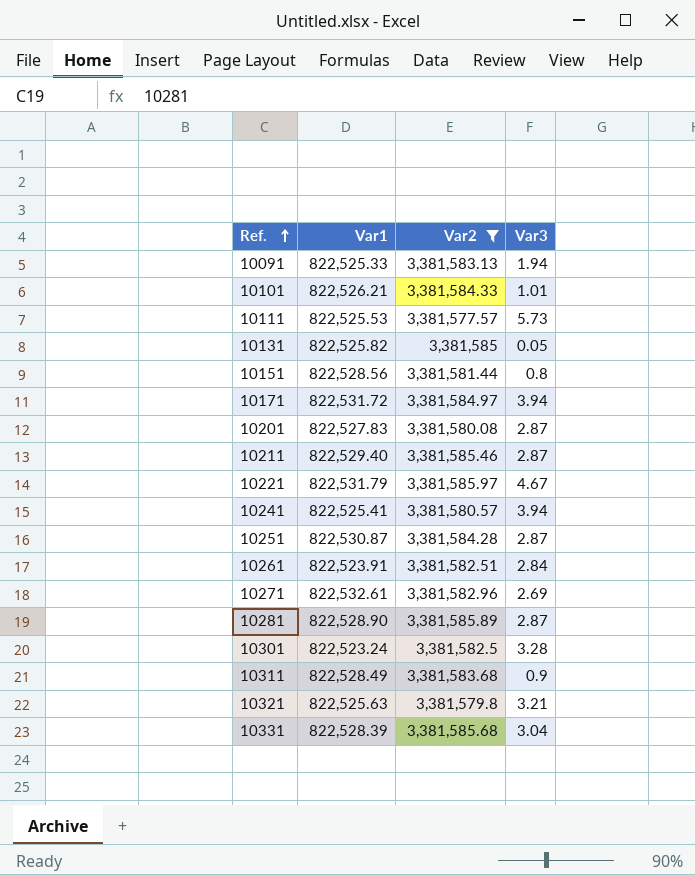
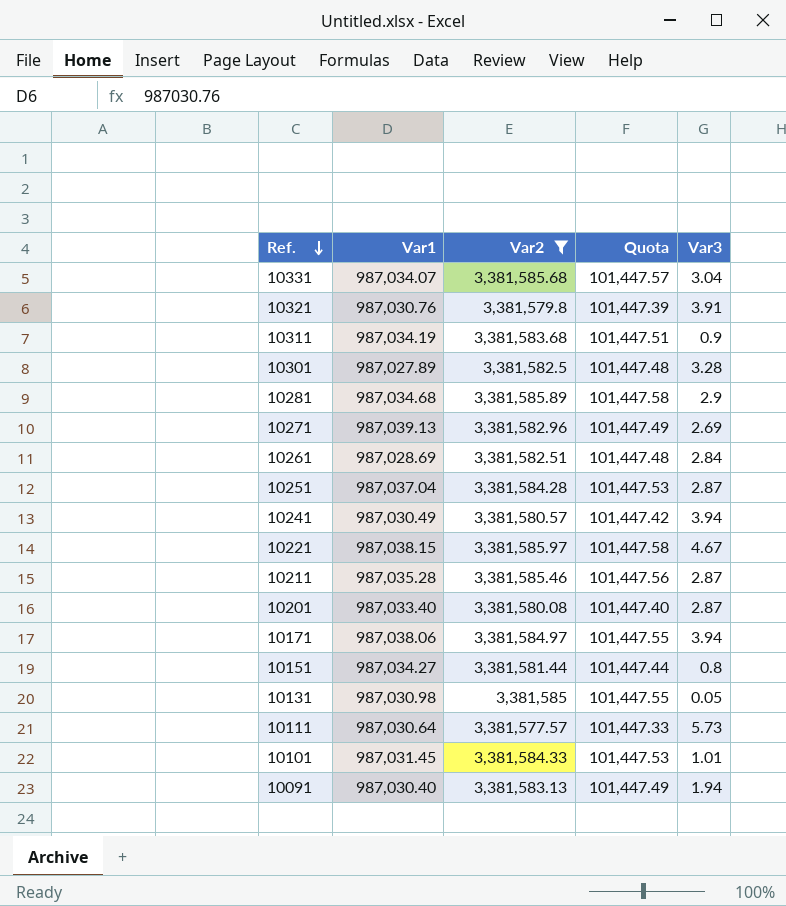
row order: Ref. ascending -> Ref. descending
column Quota | formula: none -> [Var2] * 0.03
10331 | Var1: 822,528.39 -> 987,034.07
10321 | Var1: 822,525.63 -> 987,030.76
10321 | Var3: 3.21 -> 3.91
10311 | Var1: 822,528.49 -> 987,034.19
10301 | Var1: 822,523.24 -> 987,027.89
10281 | Var1: 822,528.90 -> 987,034.68
10281 | Var3: 2.87 -> 2.9
10271 | Var1: 822,532.61 -> 987,039.13
10261 | Var1: 822,523.91 -> 987,028.69
10251 | Var1: 822,530.87 -> 987,037.04
10241 | Var1: 822,525.41 -> 987,030.49
10221 | Var1: 822,531.79 -> 987,038.15
10211 | Var1: 822,529.40 -> 987,035.28
10201 | Var1: 822,527.83 -> 987,033.40
10171 | Var1: 822,531.72 -> 987,038.06
10151 | Var1: 822,528.56 -> 987,034.27
10131 | Var1: 822,525.82 -> 987,030.98
10111 | Var1: 822,525.53 -> 987,030.64
10101 | Var1: 822,526.21 -> 987,031.45
10091 | Var1: 822,525.33 -> 987,030.40

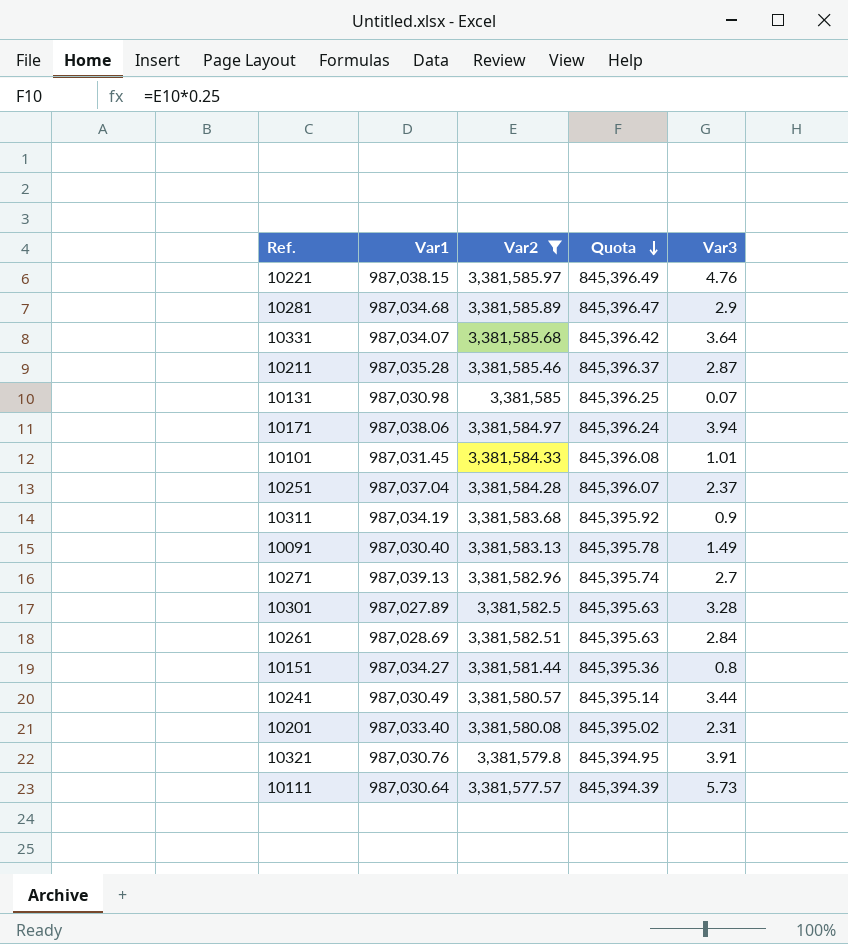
row order: Ref. descending -> Quota descending
column Quota | formula: [Var2] * 0.03 -> [Var2] * 0.25
10221 | Var3: 4.67 -> 4.76
10331 | Var3: 3.04 -> 3.64
10131 | Var3: 0.05 -> 0.07
10251 | Var3: 2.87 -> 2.37
10091 | Var3: 1.94 -> 1.49
10271 | Var3: 2.69 -> 2.7
10241 | Var3: 3.94 -> 3.44
10201 | Var3: 2.87 -> 2.31

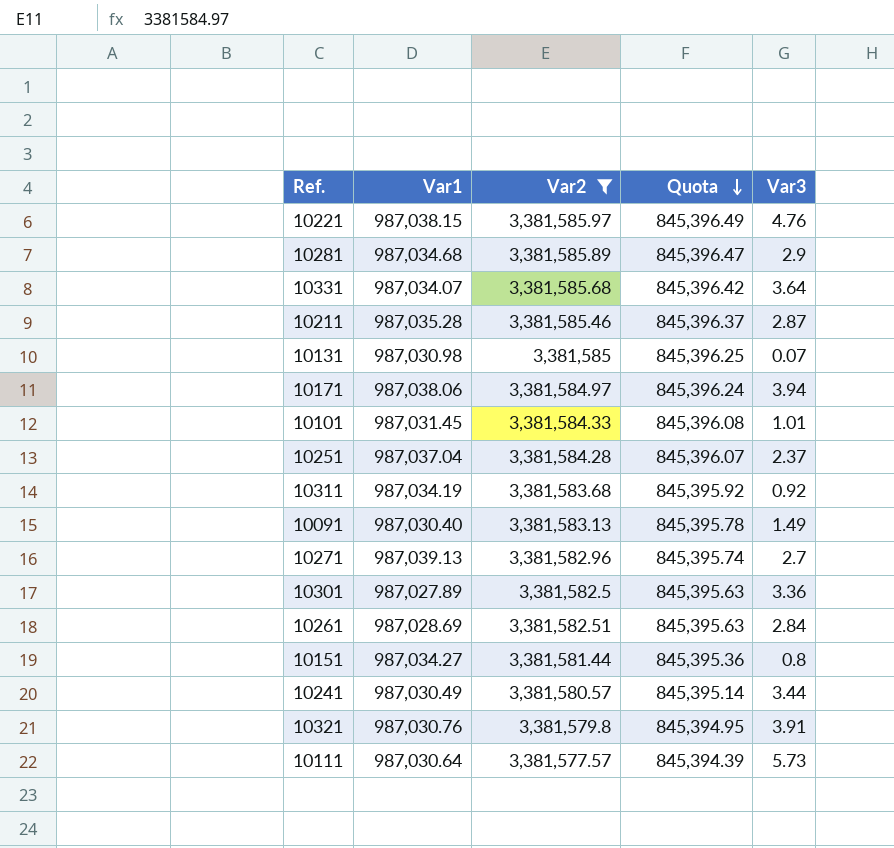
row 10201: 987,033.40 | 3,381,580.08 | 845,395.02 | 2.31 -> none
10311 | Var3: 0.9 -> 0.92
10301 | Var3: 3.28 -> 3.36

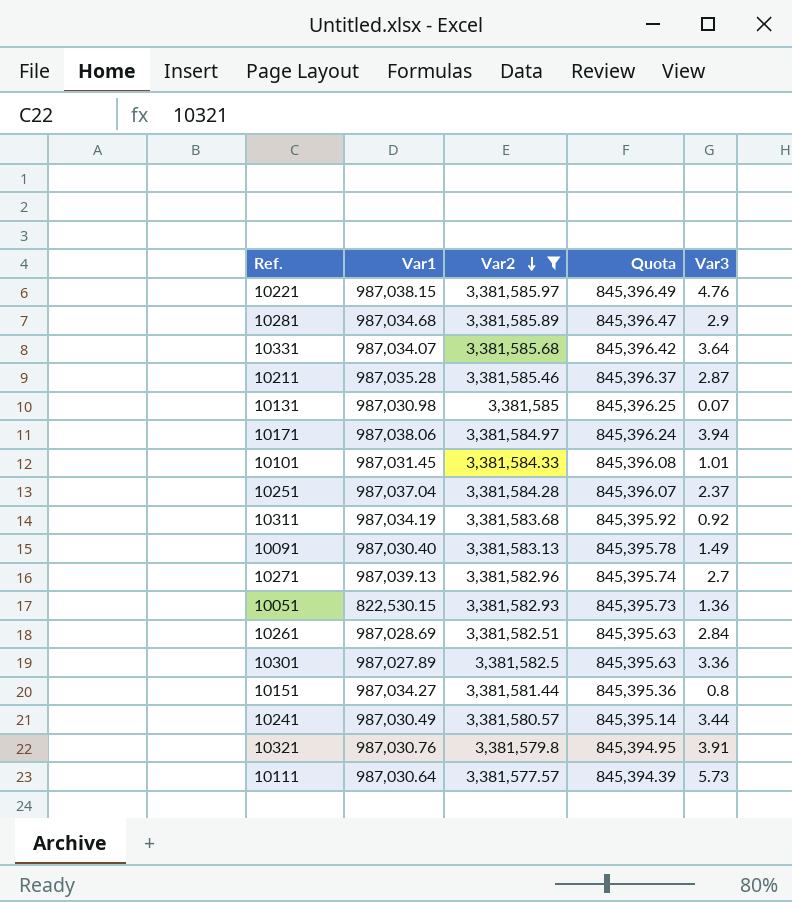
row order: Quota descending -> Var2 descending
row 10051: none -> 822,530.15 | 3,381,582.93 | 845,395.73 | 1.36

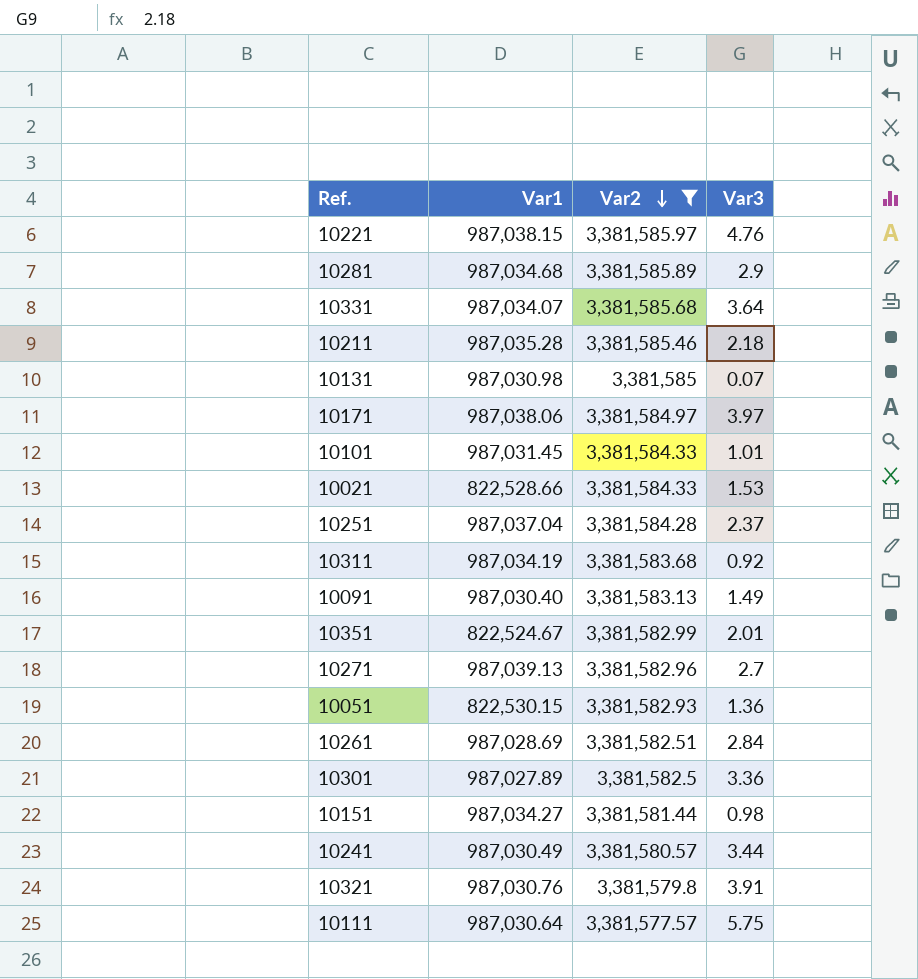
column Quota | formula: [Var2] * 0.25 -> none
10211 | Var3: 2.87 -> 2.18
10171 | Var3: 3.94 -> 3.97
row 10021: none -> 822,528.66 | 3,381,584.33 | 1.53
row 10351: none -> 822,524.67 | 3,381,582.99 | 2.01
10151 | Var3: 0.8 -> 0.98
10111 | Var3: 5.73 -> 5.75

